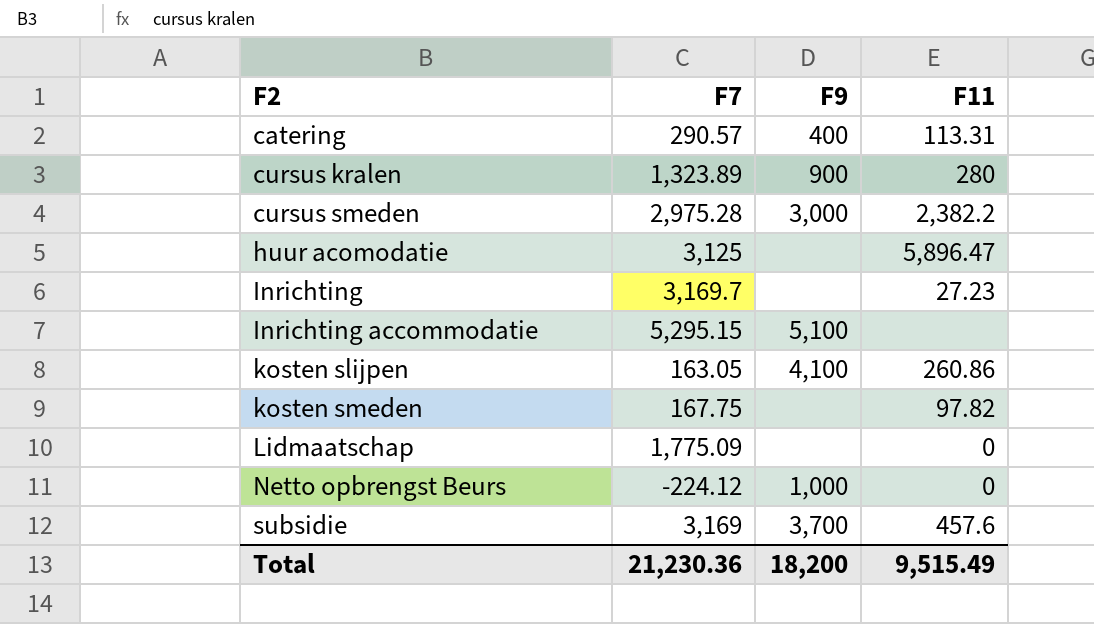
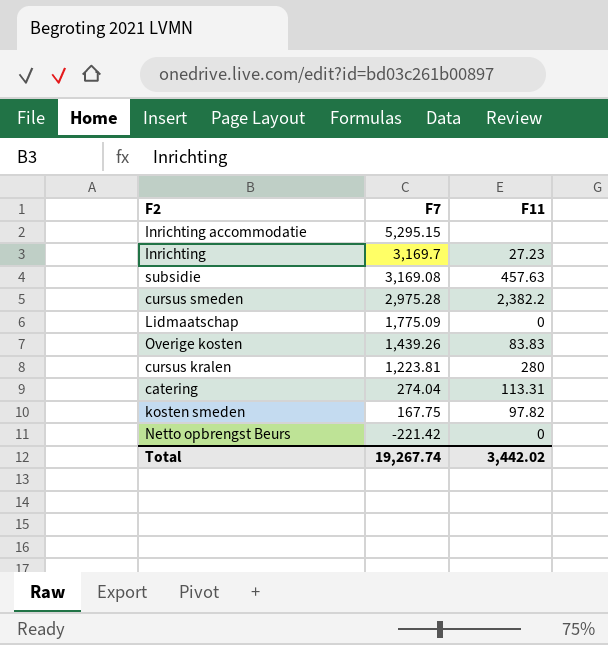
row order: F2 ascending -> F7 descending
column F9 | position: 3 -> none
row huur acomodatie: 3,125 | none | 5,896.47 -> none
row kosten slijpen: 163.05 | 4,100 | 260.86 -> none
subsidie | F7: 3,169 -> 3,169.08
subsidie | F11: 457.6 -> 457.63
row Overige kosten: none -> 1,439.26 | 83.83
cursus kralen | F7: 1,323.89 -> 1,223.81
catering | F7: 290.57 -> 274.04
Netto opbrengst Beurs | F7: -224.12 -> -221.42
Total | F7: 21,230.36 -> 19,267.74
Total | F11: 9,515.49 -> 3,442.02

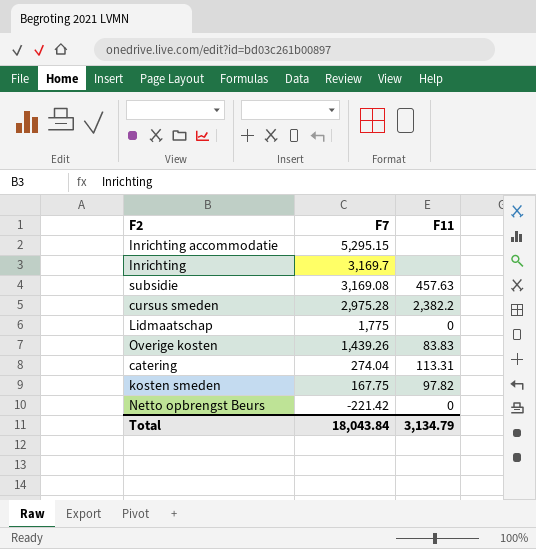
row cursus kralen: 1,223.81 | 280 -> none
Inrichting | F11: 27.23 -> none
Lidmaatschap | F7: 1,775.09 -> 1,775
Total | F7: 19,267.74 -> 18,043.84
Total | F11: 3,442.02 -> 3,134.79

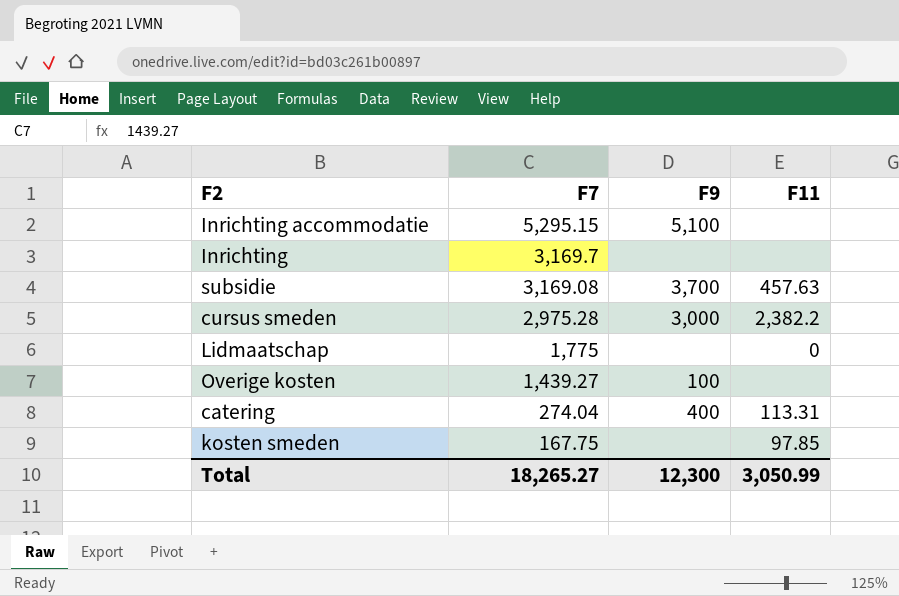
column F9 | position: none -> 3
row Netto opbrengst Beurs: -221.42 | 0 -> none
Overige kosten | F7: 1,439.26 -> 1,439.27
Overige kosten | F11: 83.83 -> none
kosten smeden | F11: 97.82 -> 97.85
Total | F7: 18,043.84 -> 18,265.27
Total | F11: 3,134.79 -> 3,050.99

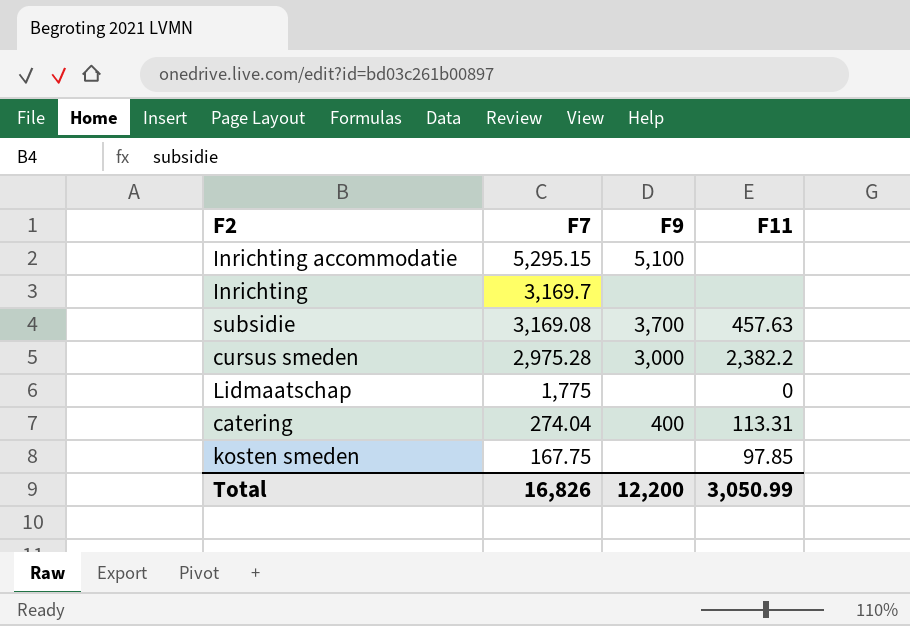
row Overige kosten: 1,439.27 | 100 | none -> none
Total | F7: 18,265.27 -> 16,826
Total | F9: 12,300 -> 12,200

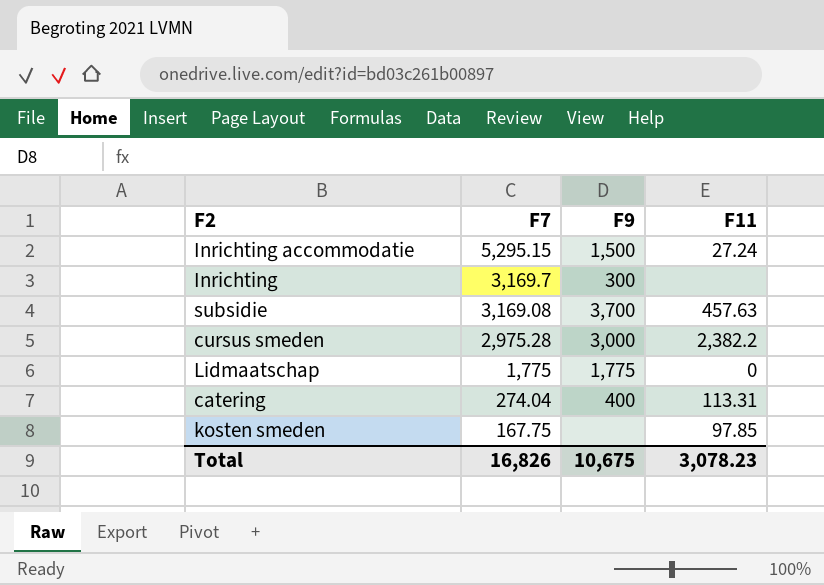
Inrichting accommodatie | F9: 5,100 -> 1,500
Inrichting accommodatie | F11: none -> 27.24
Inrichting | F9: none -> 300
Lidmaatschap | F9: none -> 1,775
Total | F9: 12,200 -> 10,675
Total | F11: 3,050.99 -> 3,078.23

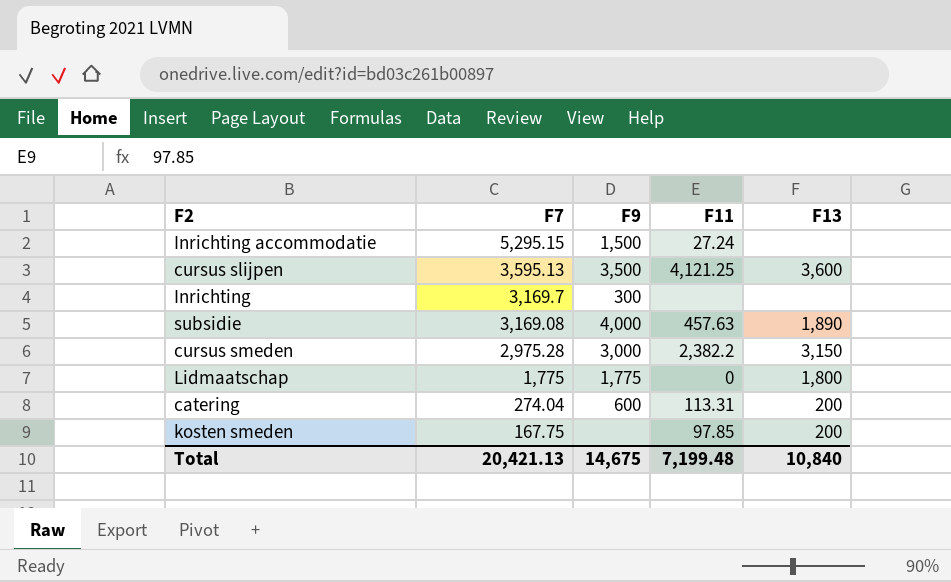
column F13 | position: none -> 5
row cursus slijpen: none -> 3,595.13 | 3,500 | 4,121.25 | 3,600
subsidie | F9: 3,700 -> 4,000
catering | F9: 400 -> 600
Total | F7: 16,826 -> 20,421.13
Total | F9: 10,675 -> 14,675
Total | F11: 3,078.23 -> 7,199.48

